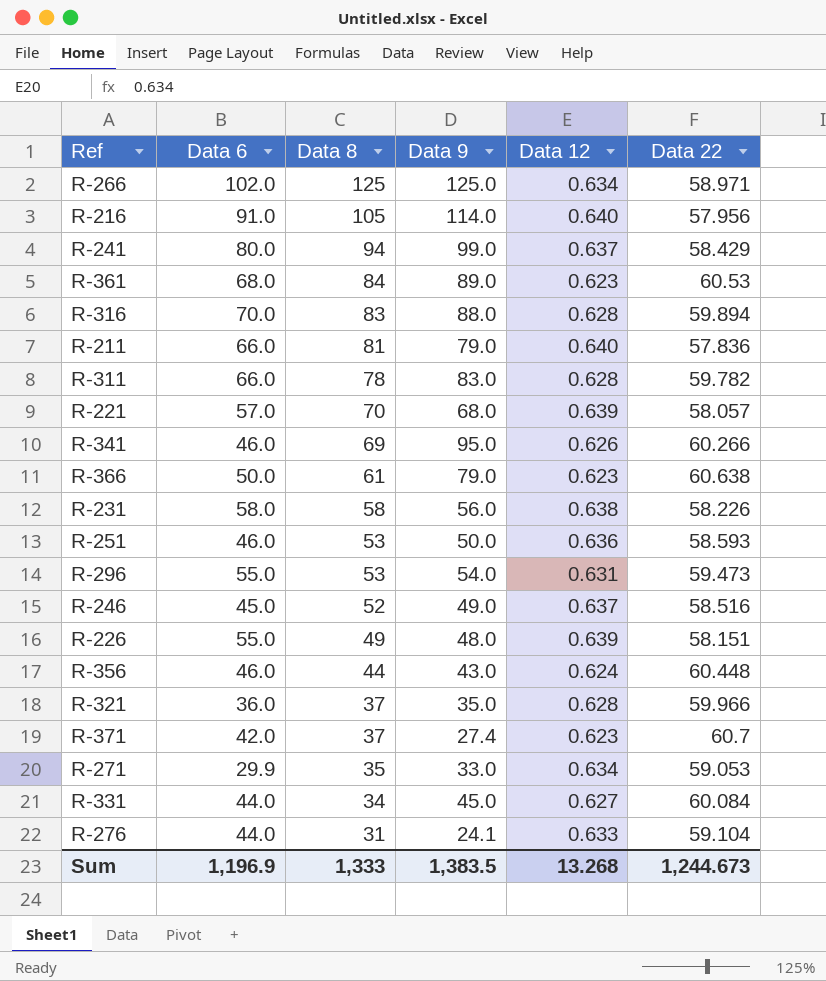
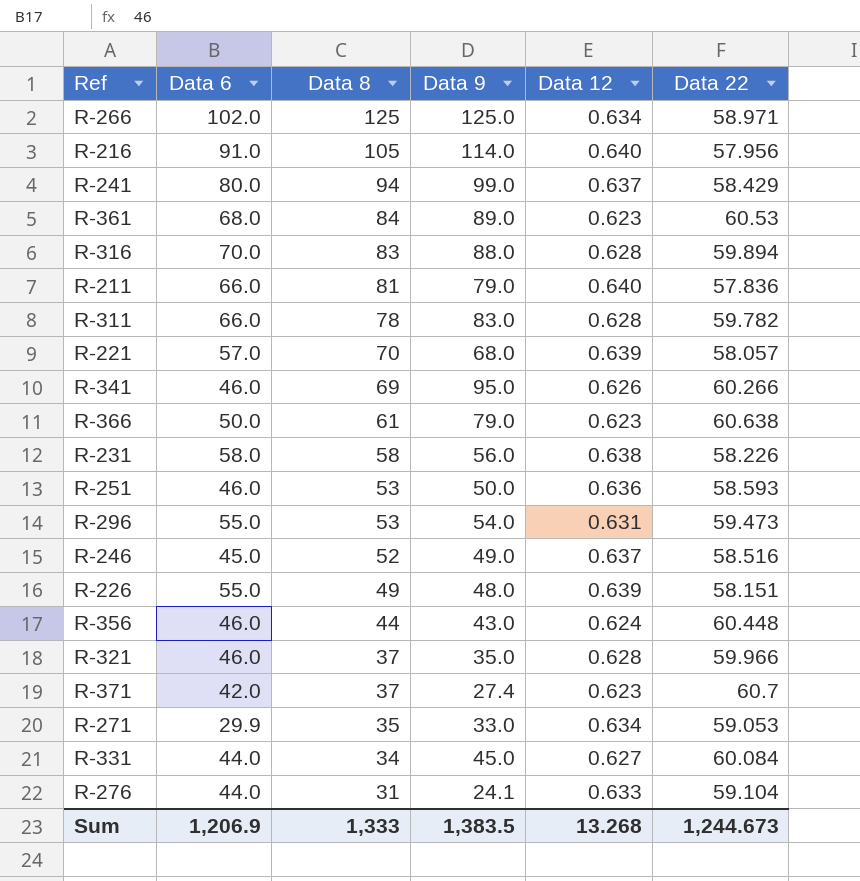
R-321 | Data 6: 36.0 -> 46.0
Sum | Data 6: 1,196.9 -> 1,206.9

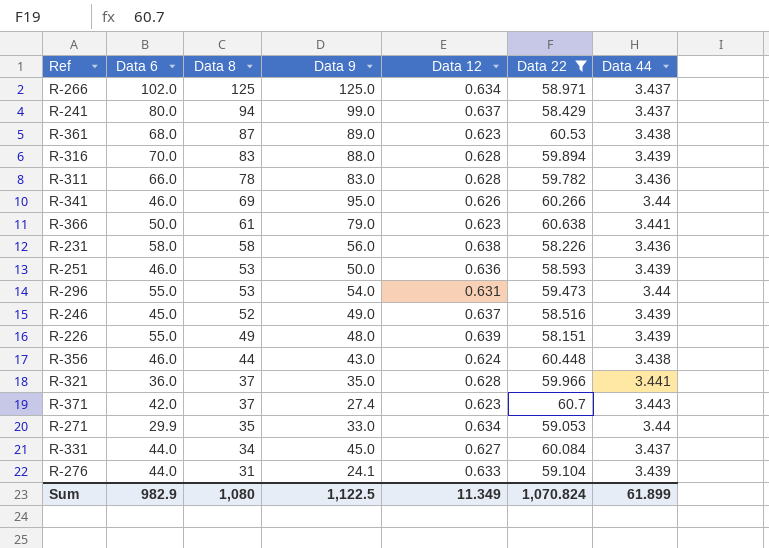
filter: none -> Data 22 >= 58.151
column Data 44 | position: none -> 7
R-361 | Data 8: 84 -> 87
R-321 | Data 6: 46.0 -> 36.0
Sum | Data 6: 1,206.9 -> 982.9
Sum | Data 8: 1,333 -> 1,080
Sum | Data 9: 1,383.5 -> 1,122.5
Sum | Data 12: 13.268 -> 11.349
Sum | Data 22: 1,244.673 -> 1,070.824

